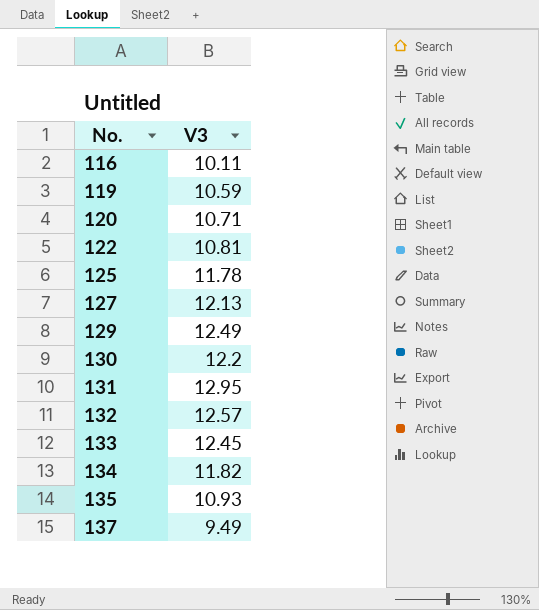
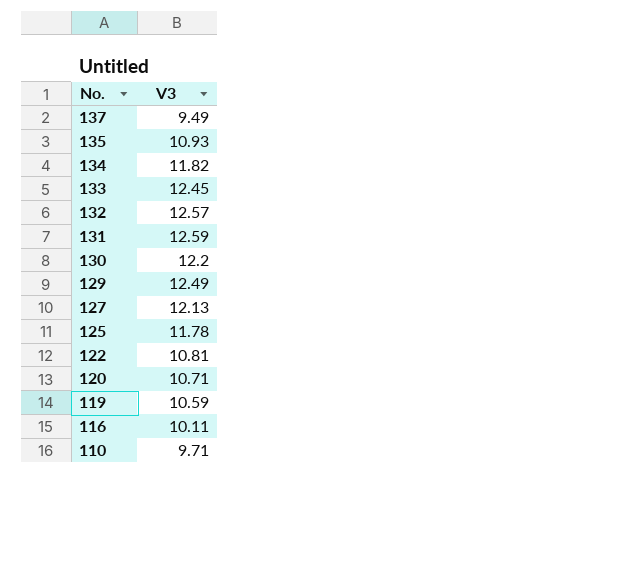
row order: No. ascending -> No. descending
131 | V3: 12.95 -> 12.59
row 110: none -> 9.71

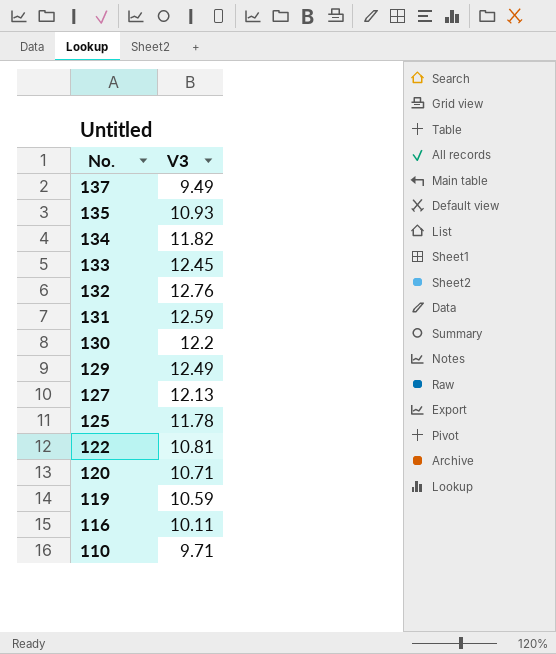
132 | V3: 12.57 -> 12.76

